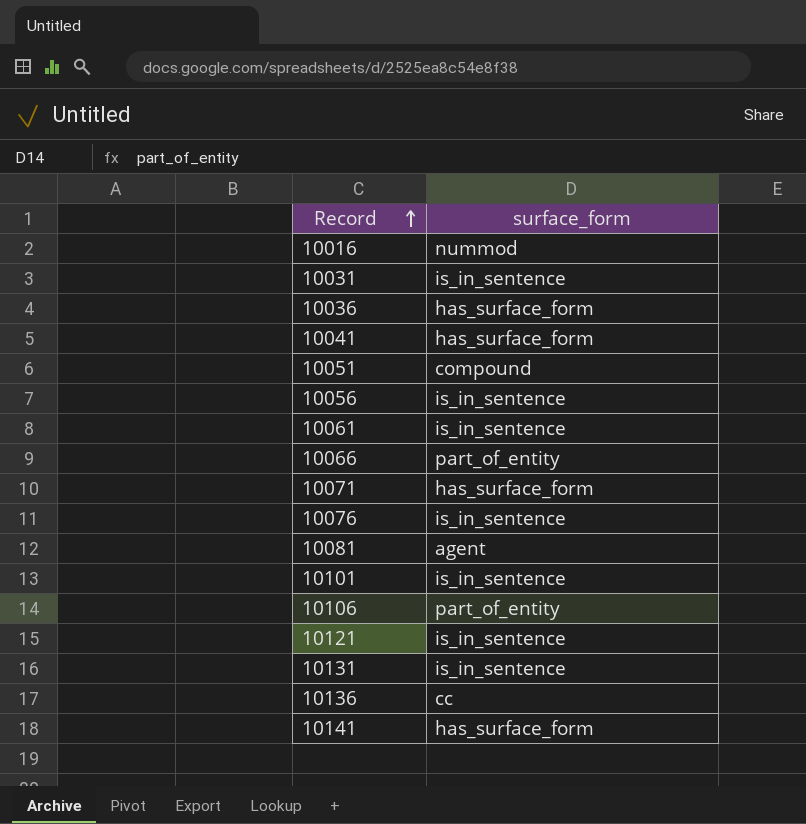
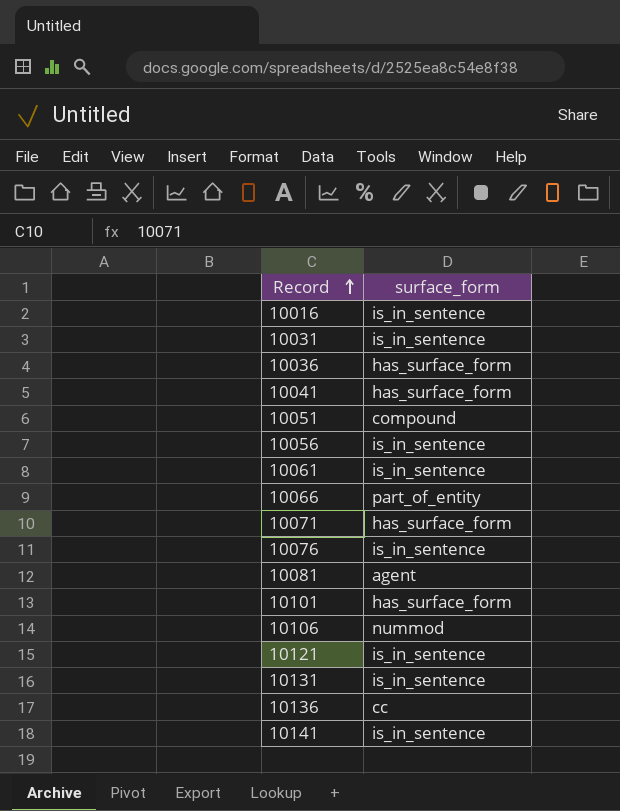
10016 | surface_form: nummod -> is_in_sentence
10101 | surface_form: is_in_sentence -> has_surface_form
10106 | surface_form: part_of_entity -> nummod
10141 | surface_form: has_surface_form -> is_in_sentence

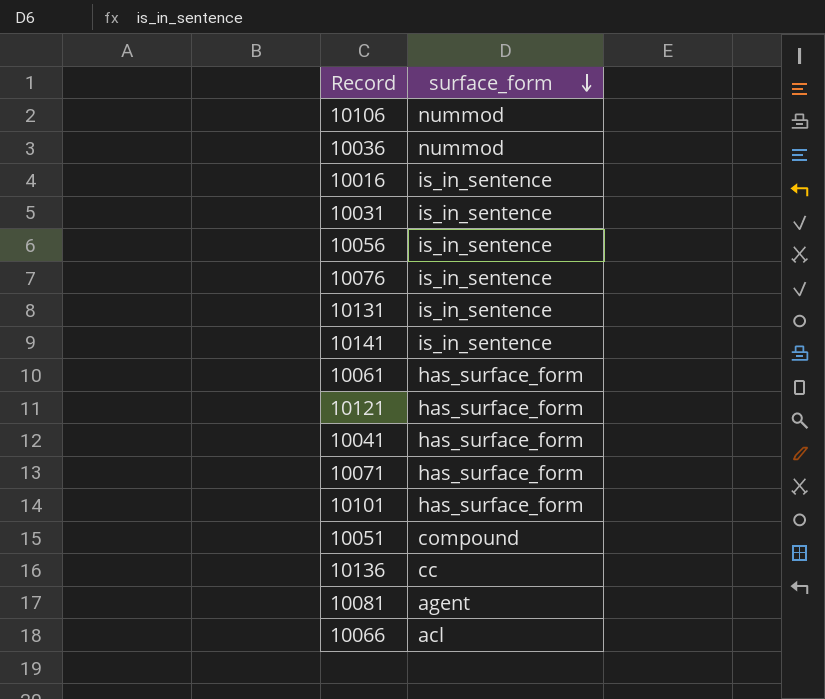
row order: Record ascending -> surface_form descending
10036 | surface_form: has_surface_form -> nummod
10061 | surface_form: is_in_sentence -> has_surface_form
10121 | surface_form: is_in_sentence -> has_surface_form
10066 | surface_form: part_of_entity -> acl

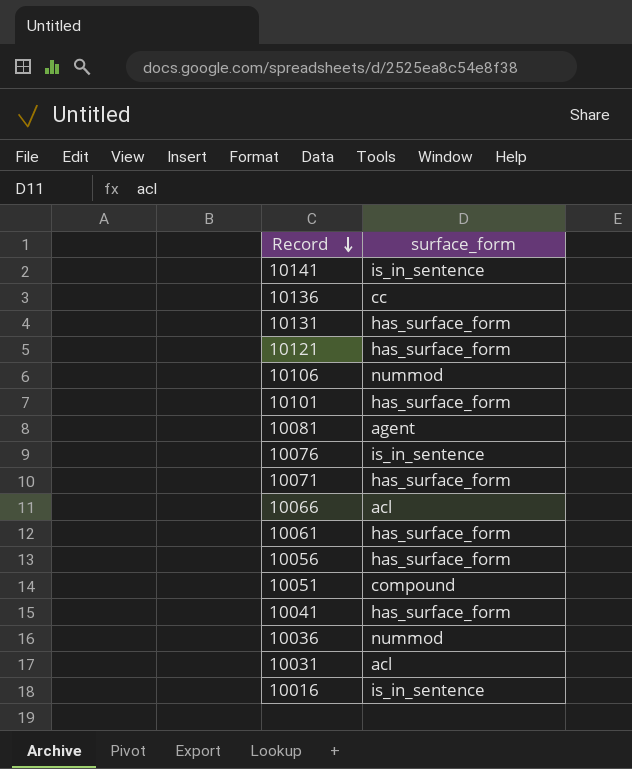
row order: surface_form descending -> Record descending
10131 | surface_form: is_in_sentence -> has_surface_form
10056 | surface_form: is_in_sentence -> has_surface_form
10031 | surface_form: is_in_sentence -> acl

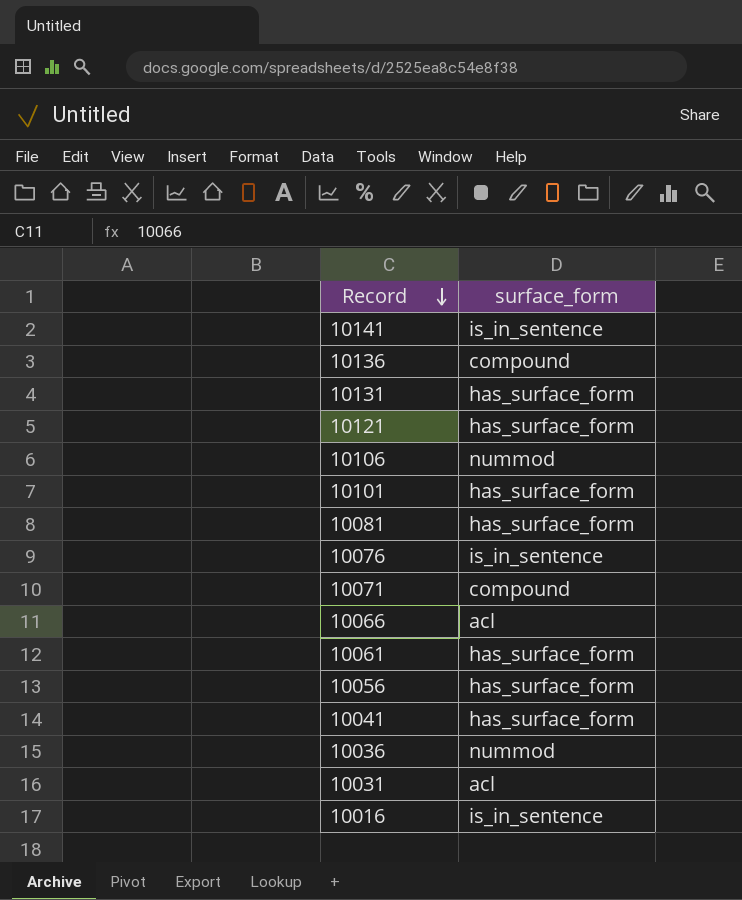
row 10051: compound -> none
10136 | surface_form: cc -> compound
10081 | surface_form: agent -> has_surface_form
10071 | surface_form: has_surface_form -> compound

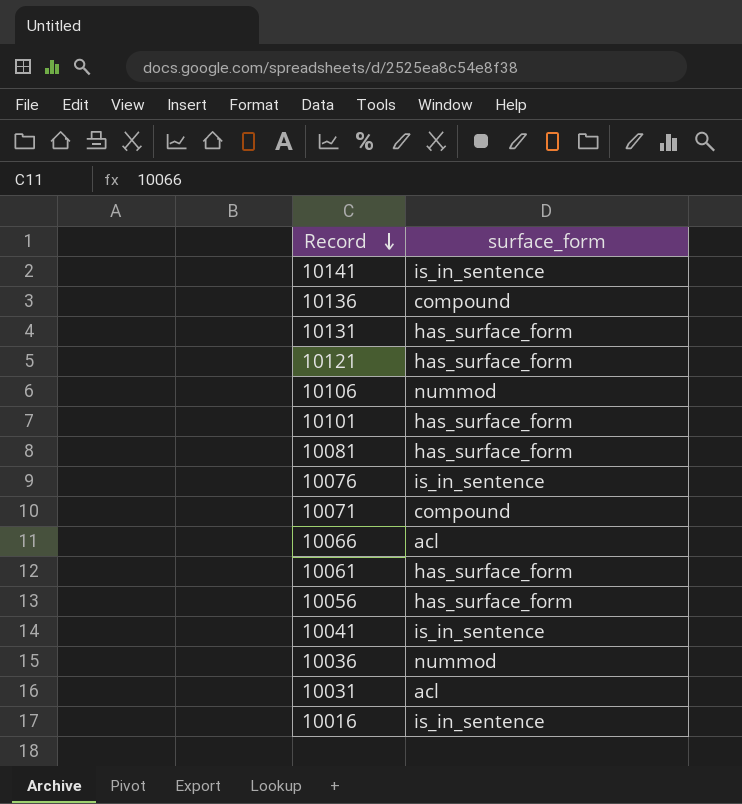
10041 | surface_form: has_surface_form -> is_in_sentence

